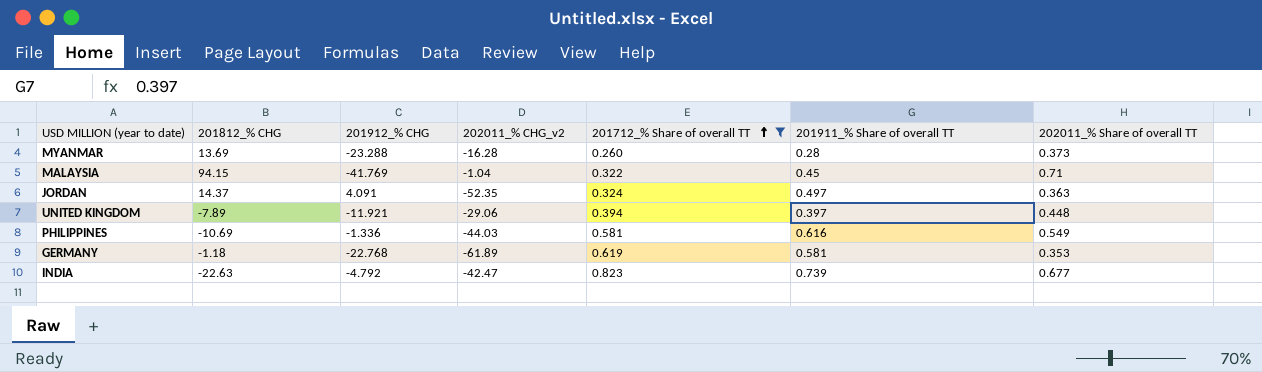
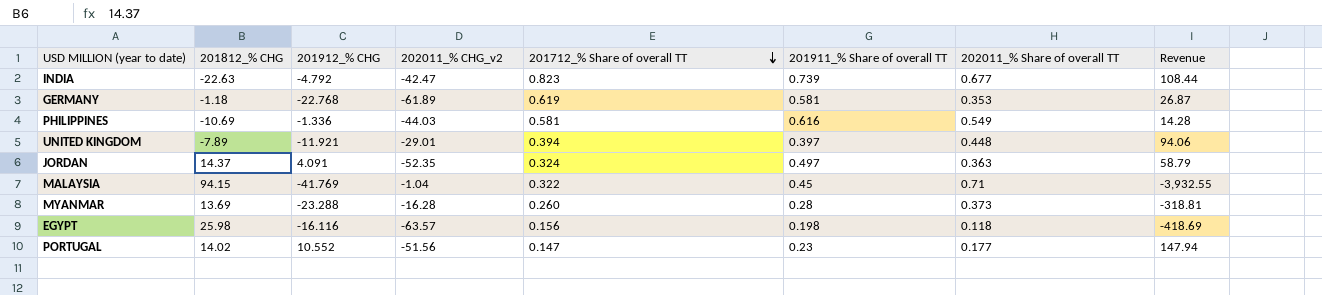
filter: 201712_% Share of overall TT >= 0.260 -> none
row order: 201712_% Share of overall TT ascending -> 201712_% Share of overall TT descending
column Revenue | formula: none -> [201812_% CHG] * [201912_% CHG]
UNITED KINGDOM | 202011_% CHG_v2: -29.06 -> -29.01

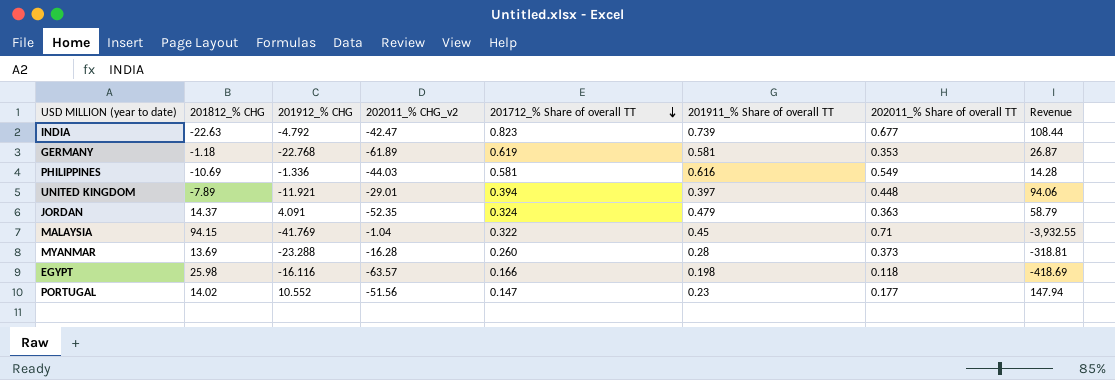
JORDAN | 201911_% Share of overall TT: 0.497 -> 0.479
EGYPT | 201712_% Share of overall TT: 0.156 -> 0.166

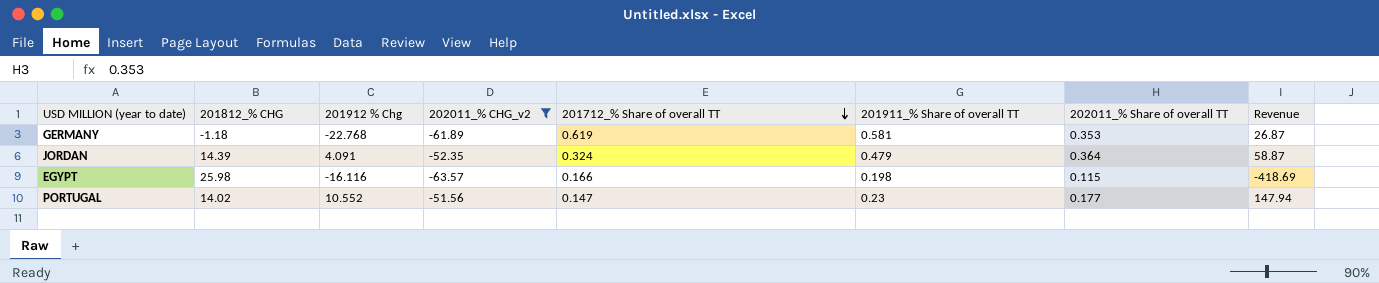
filter: none -> 202011_% CHG_v2 <= -51.56
column name: 201912_% CHG -> 201912 % Chg
JORDAN | 201812_% CHG: 14.37 -> 14.39
JORDAN | 202011_% Share of overall TT: 0.363 -> 0.364
JORDAN | Revenue: 58.79 -> 58.87
EGYPT | 202011_% Share of overall TT: 0.118 -> 0.115

